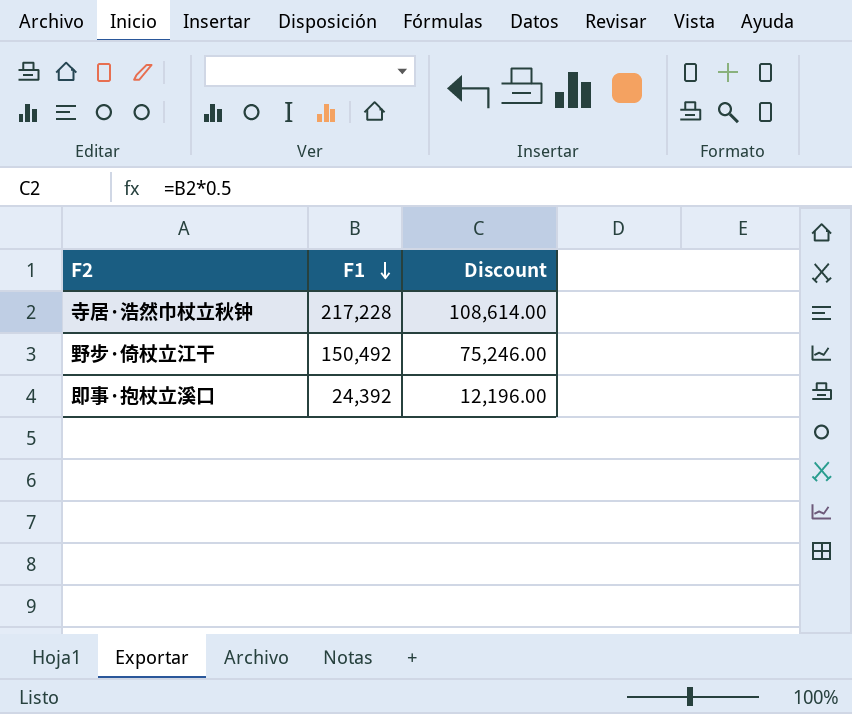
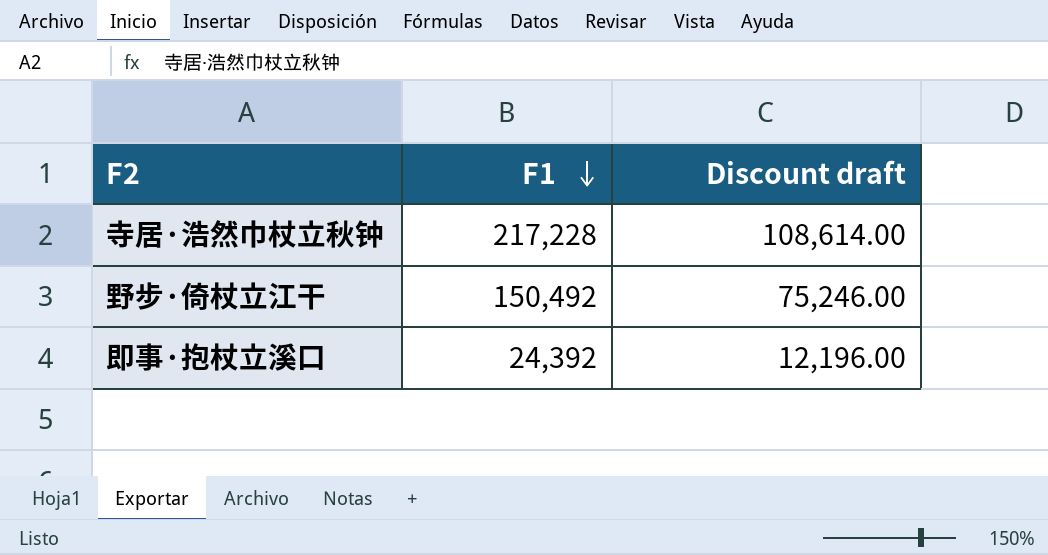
column name: Discount -> Discount draft

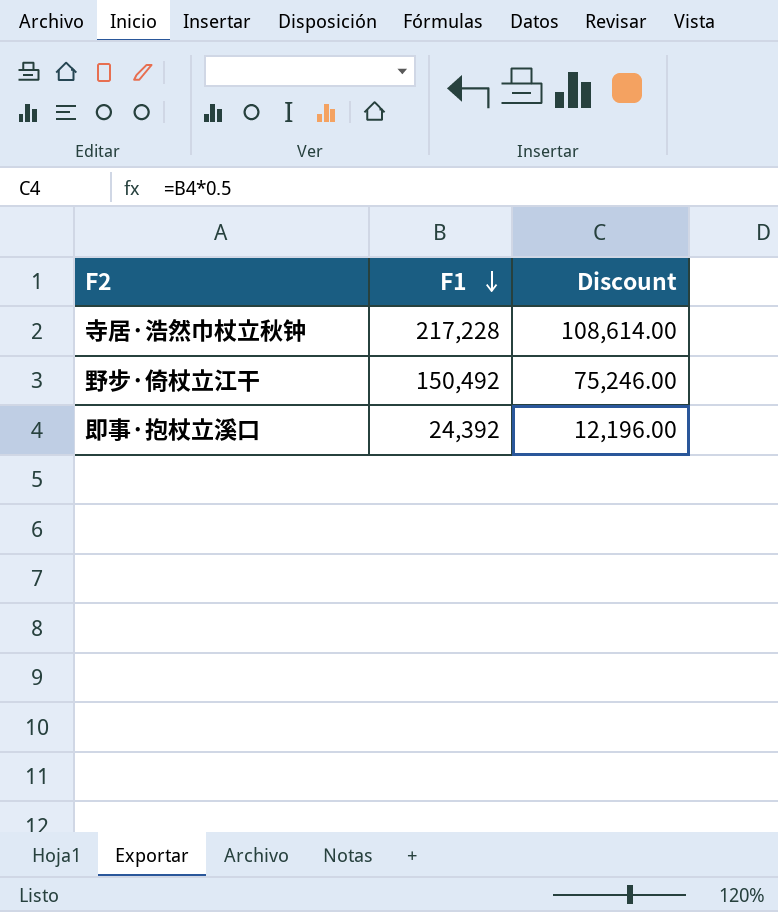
column name: Discount draft -> Discount

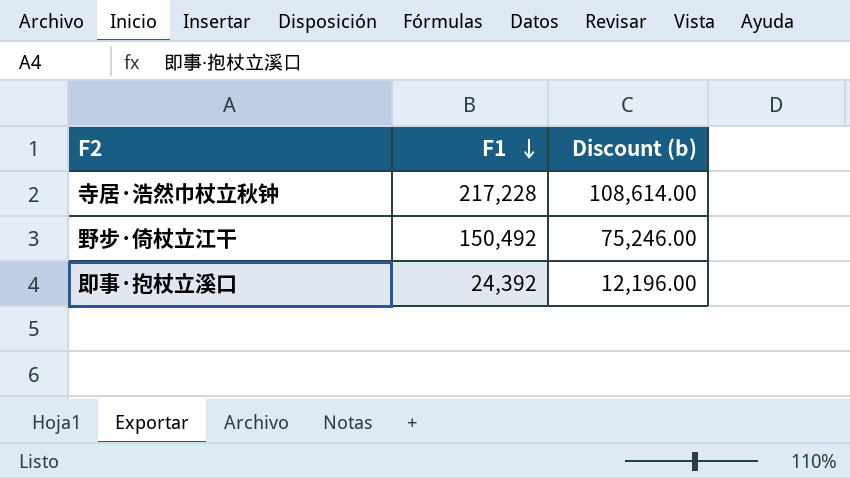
column name: Discount -> Discount (b)

